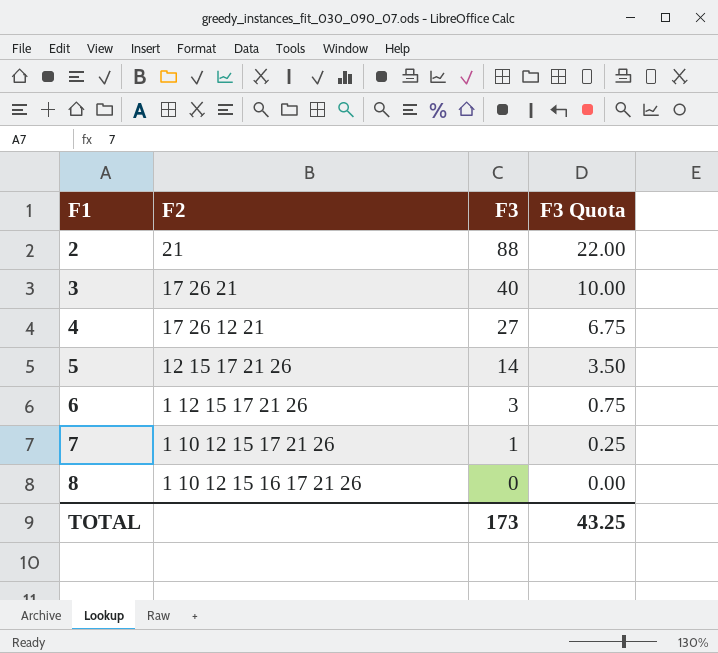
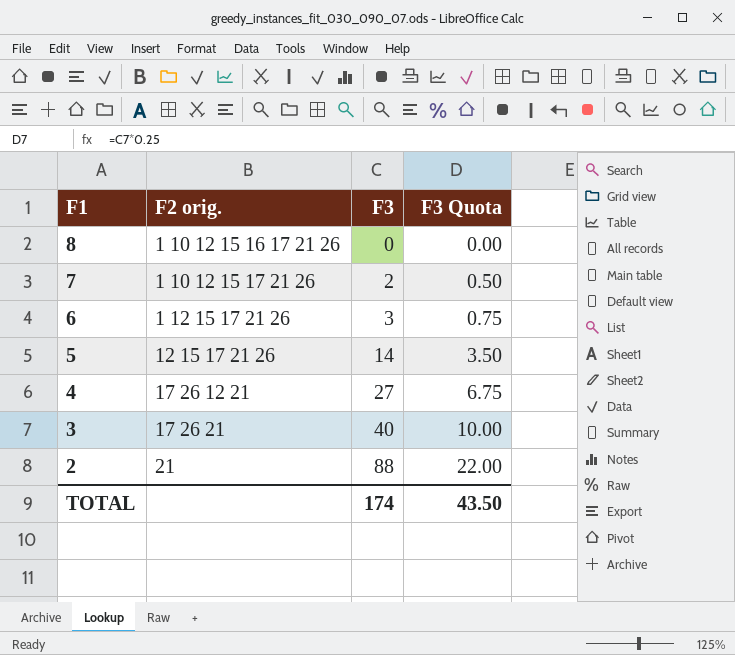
row order: F1 ascending -> F1 descending
column name: F2 -> F2 orig.
7 | F3: 1 -> 2
7 | F3 Quota: 0.25 -> 0.50
TOTAL | F3: 173 -> 174
TOTAL | F3 Quota: 43.25 -> 43.50

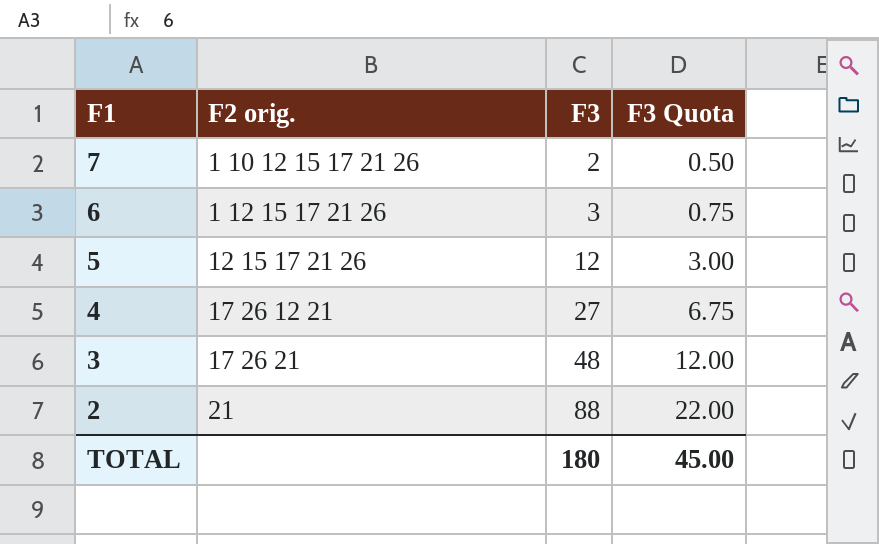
row 8: 1 10 12 15 16 17 21 26 | 0 | 0.00 -> none
5 | F3: 14 -> 12
5 | F3 Quota: 3.50 -> 3.00
3 | F3: 40 -> 48
3 | F3 Quota: 10.00 -> 12.00
TOTAL | F3: 174 -> 180
TOTAL | F3 Quota: 43.50 -> 45.00

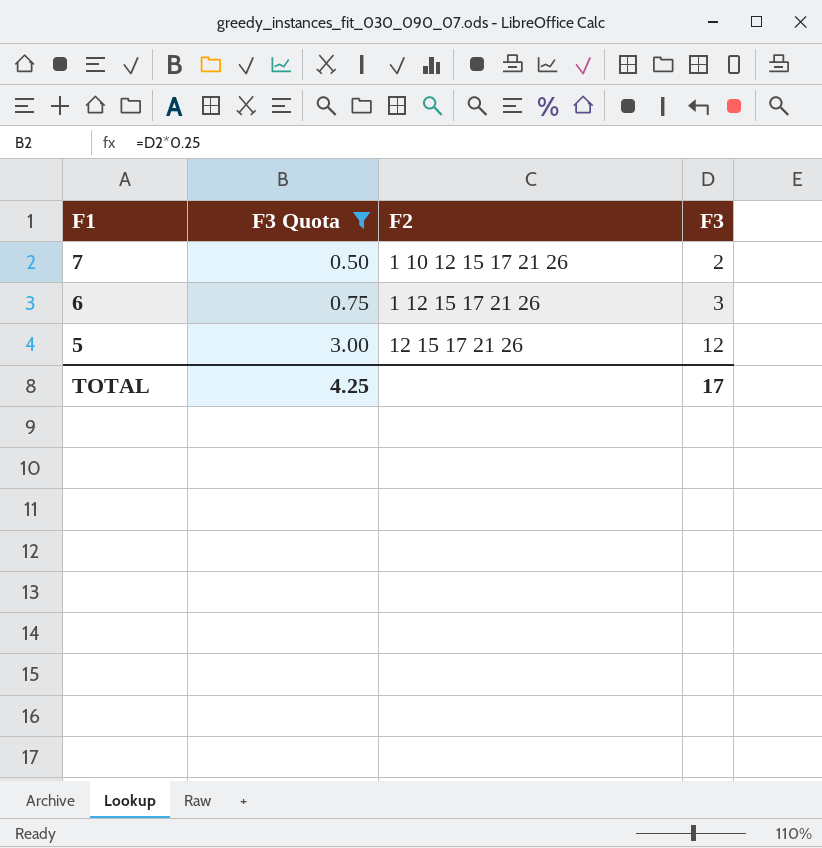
filter: none -> F3 Quota <= 3.00
column F3 Quota | position: 4 -> 2
column name: F2 orig. -> F2
TOTAL | F3 Quota: 45.00 -> 4.25
TOTAL | F3: 180 -> 17

